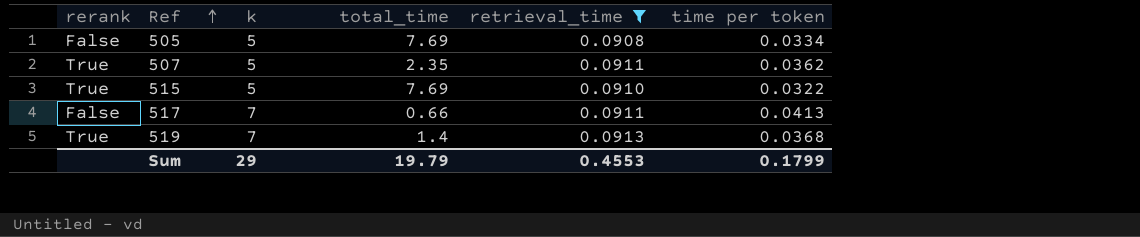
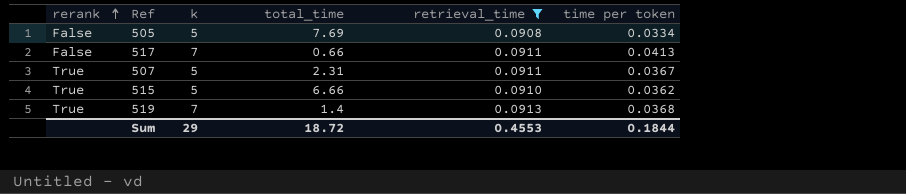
row order: Ref ascending -> rerank ascending
507 | total_time: 2.35 -> 2.31
507 | time per token: 0.0362 -> 0.0367
515 | total_time: 7.69 -> 6.66
515 | time per token: 0.0322 -> 0.0362
Sum | total_time: 19.79 -> 18.72
Sum | time per token: 0.1799 -> 0.1844

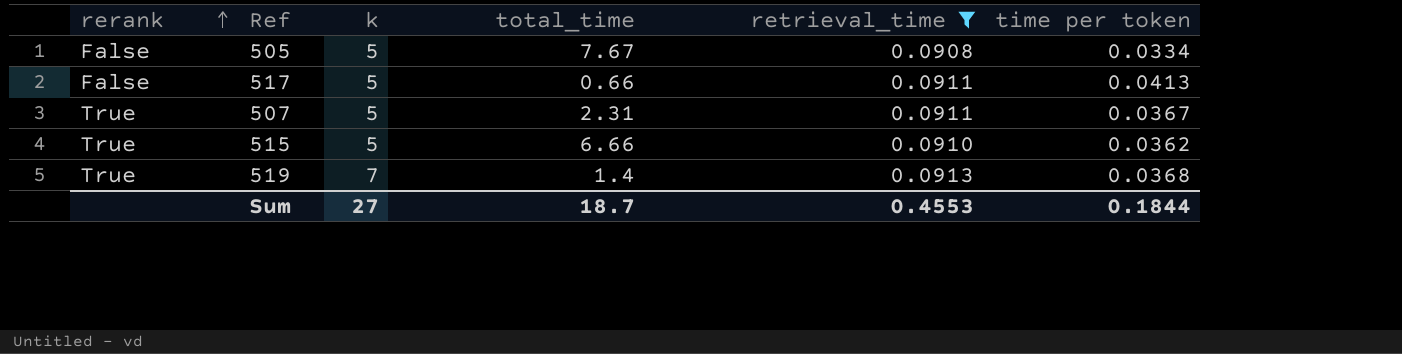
505 | total_time: 7.69 -> 7.67
517 | k: 7 -> 5
Sum | k: 29 -> 27
Sum | total_time: 18.72 -> 18.7

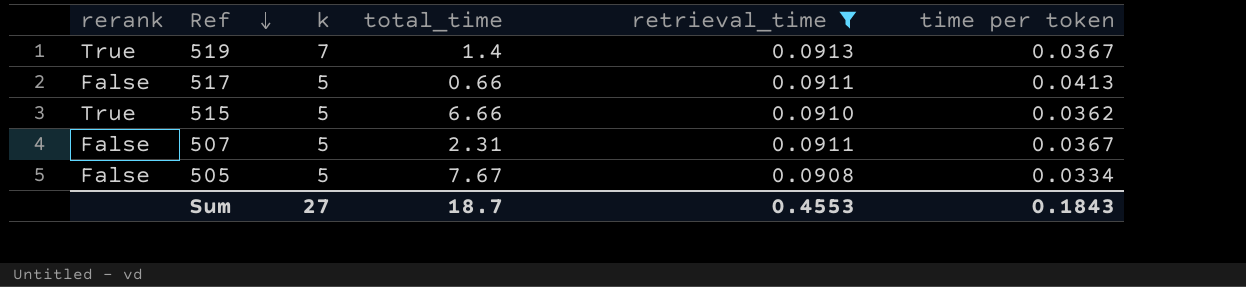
row order: rerank ascending -> Ref descending
519 | time per token: 0.0368 -> 0.0367
507 | rerank: True -> False
Sum | time per token: 0.1844 -> 0.1843

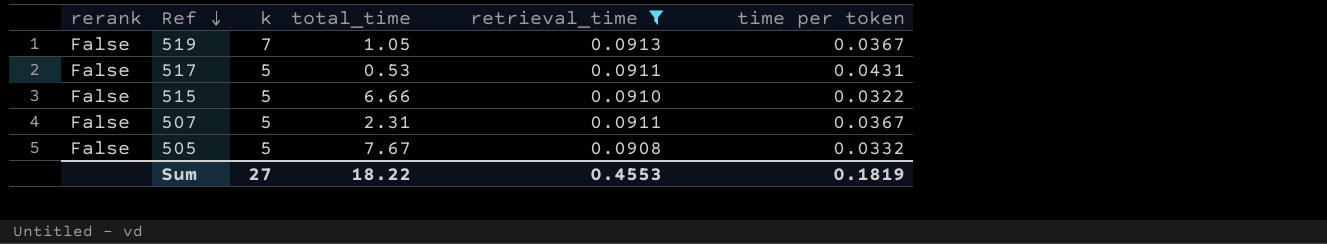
519 | rerank: True -> False
519 | total_time: 1.4 -> 1.05
517 | total_time: 0.66 -> 0.53
517 | time per token: 0.0413 -> 0.0431
515 | rerank: True -> False
515 | time per token: 0.0362 -> 0.0322
505 | time per token: 0.0334 -> 0.0332
Sum | total_time: 18.7 -> 18.22
Sum | time per token: 0.1843 -> 0.1819

